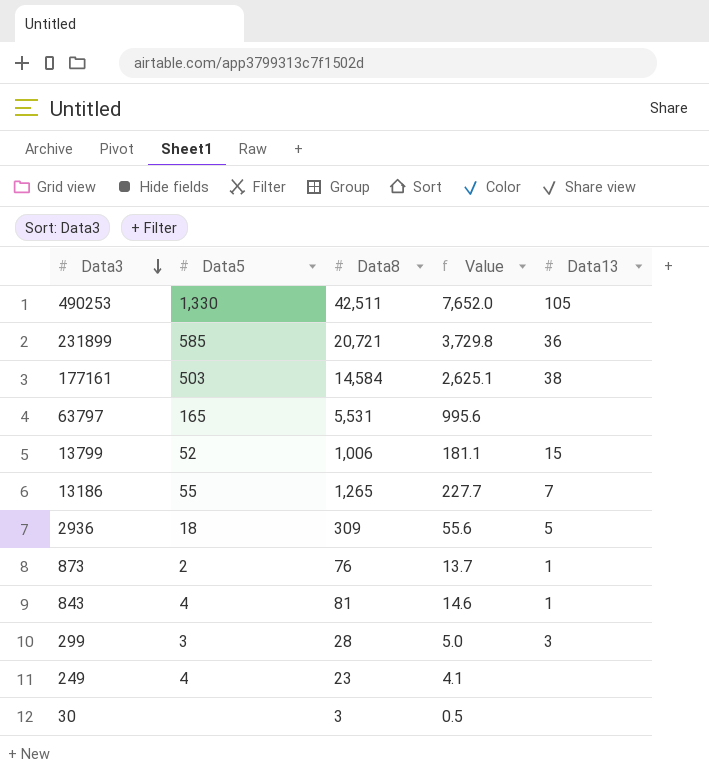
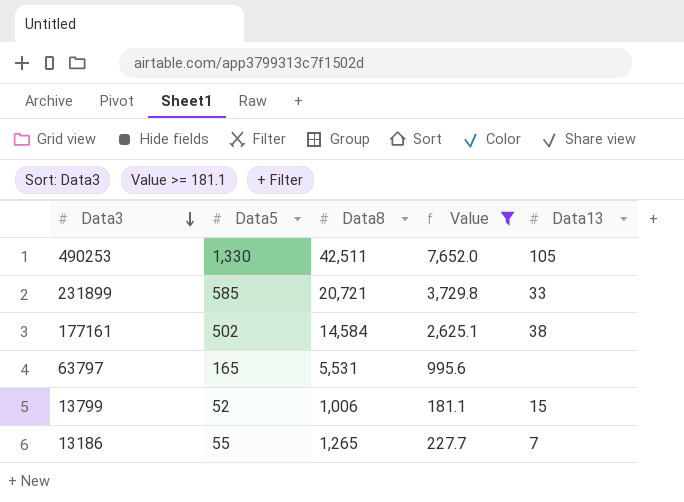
filter: none -> Value >= 181.1
231899 | Data13: 36 -> 33
177161 | Data5: 503 -> 502

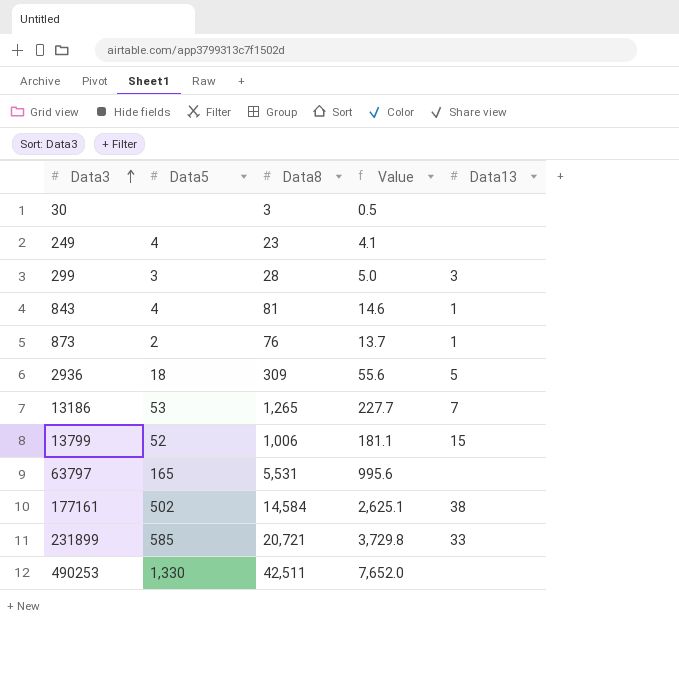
filter: Value >= 181.1 -> none
row order: Data3 descending -> Data3 ascending
13186 | Data5: 55 -> 53
490253 | Data13: 105 -> none

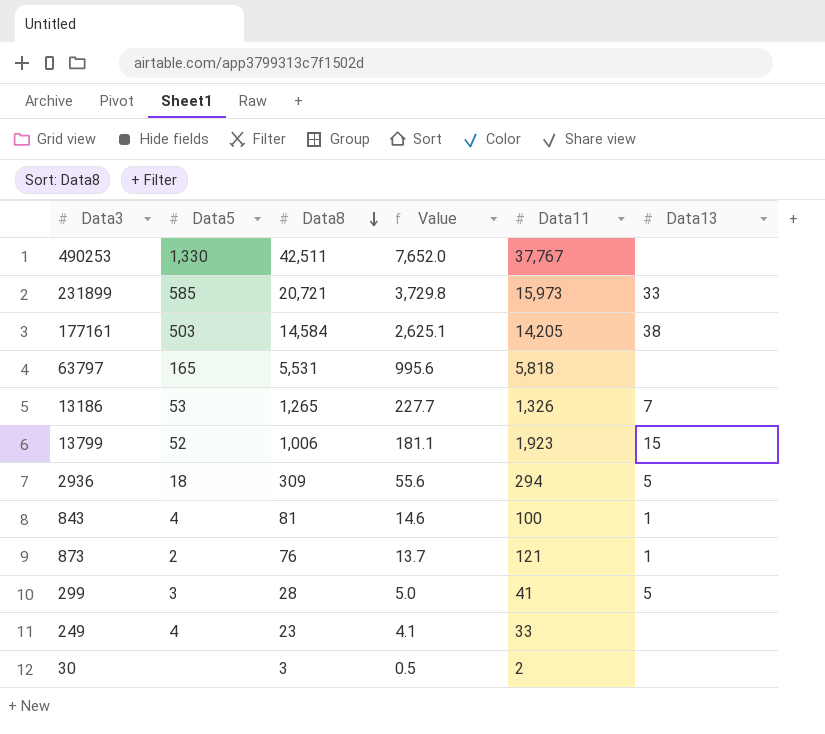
row order: Data3 ascending -> Data8 descending
column Data11 | position: none -> 5
177161 | Data5: 502 -> 503
299 | Data13: 3 -> 5

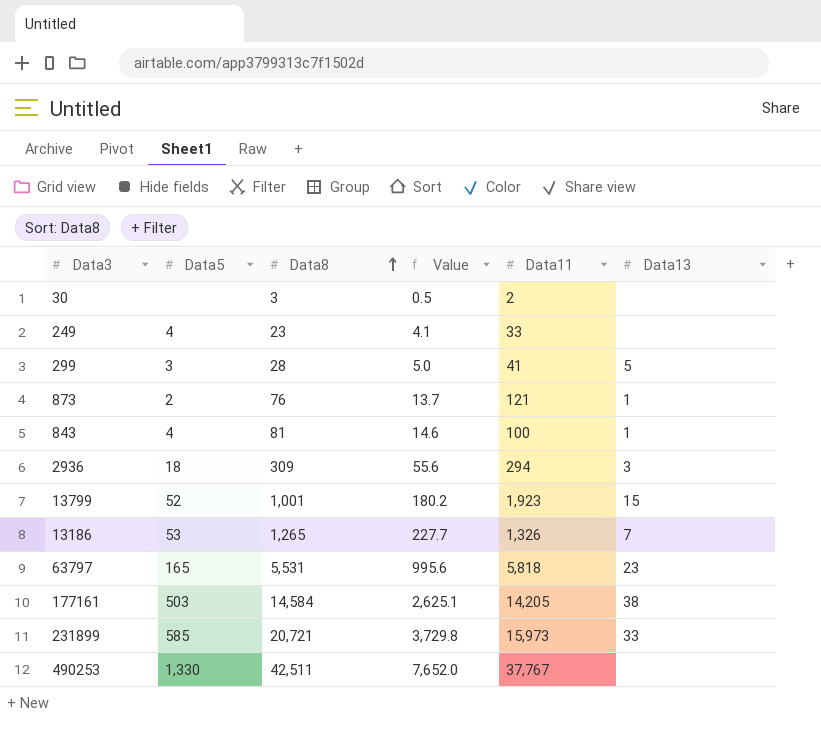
row order: Data8 descending -> Data8 ascending
2936 | Data13: 5 -> 3
13799 | Data8: 1,006 -> 1,001
13799 | Value: 181.1 -> 180.2
63797 | Data13: none -> 23

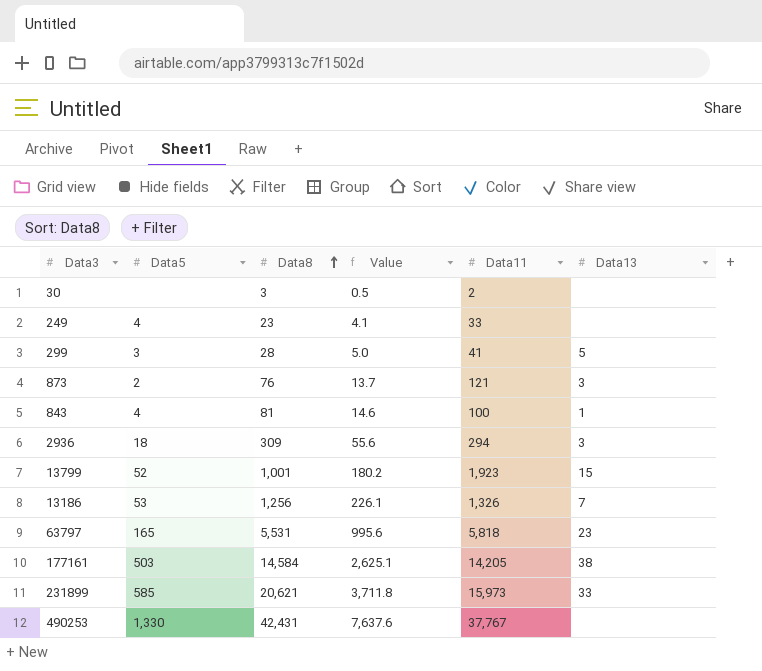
873 | Data13: 1 -> 3
13186 | Data8: 1,265 -> 1,256
13186 | Value: 227.7 -> 226.1
231899 | Data8: 20,721 -> 20,621
231899 | Value: 3,729.8 -> 3,711.8
490253 | Data8: 42,511 -> 42,431
490253 | Value: 7,652.0 -> 7,637.6

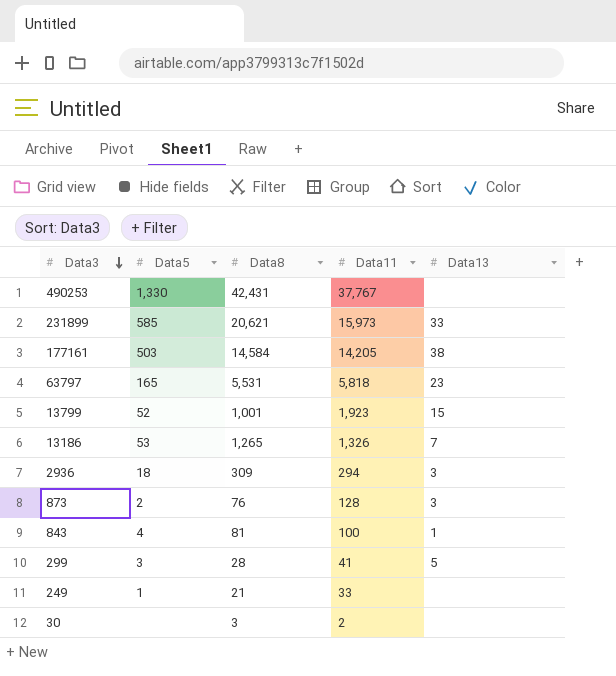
row order: Data8 ascending -> Data3 descending
column Value | formula: [Data8] * 0.18 -> none
13186 | Data8: 1,256 -> 1,265
873 | Data11: 121 -> 128
249 | Data5: 4 -> 1
249 | Data8: 23 -> 21

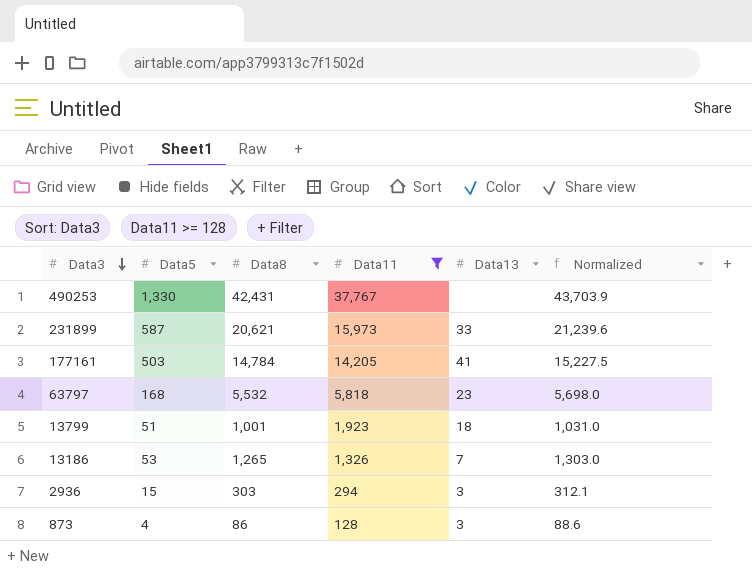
filter: none -> Data11 >= 128
column Normalized | formula: none -> [Data8] * 1.03
231899 | Data5: 585 -> 587
177161 | Data8: 14,584 -> 14,784
177161 | Data13: 38 -> 41
63797 | Data5: 165 -> 168
63797 | Data8: 5,531 -> 5,532
13799 | Data5: 52 -> 51
13799 | Data13: 15 -> 18
2936 | Data5: 18 -> 15
2936 | Data8: 309 -> 303
873 | Data5: 2 -> 4
873 | Data8: 76 -> 86

